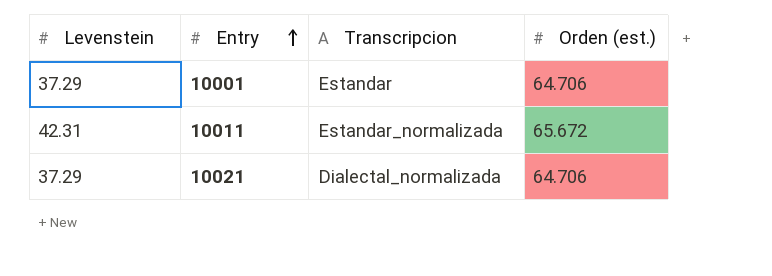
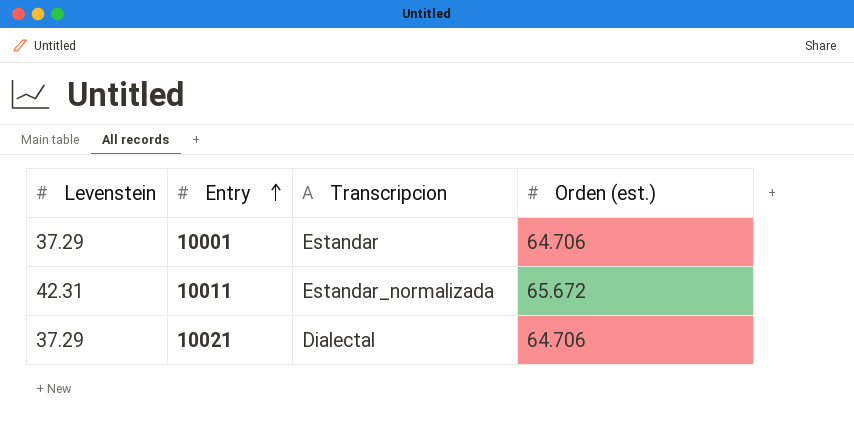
10021 | Transcripcion: Dialectal_normalizada -> Dialectal

